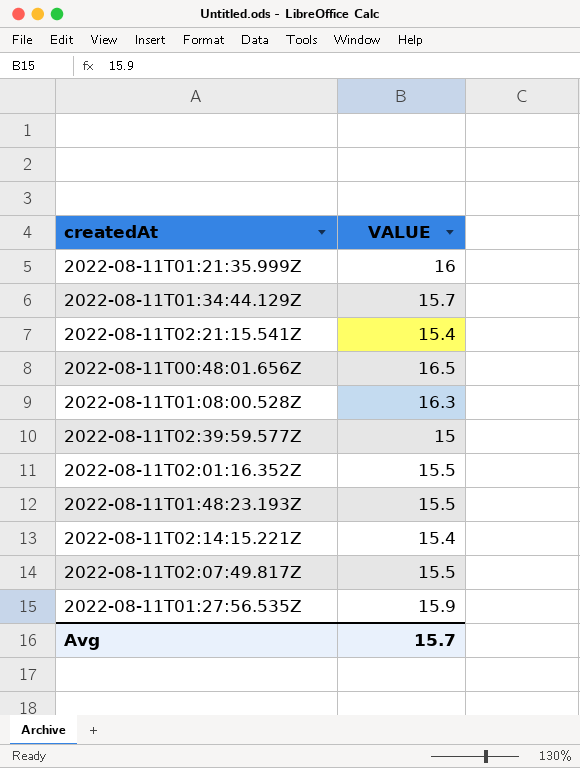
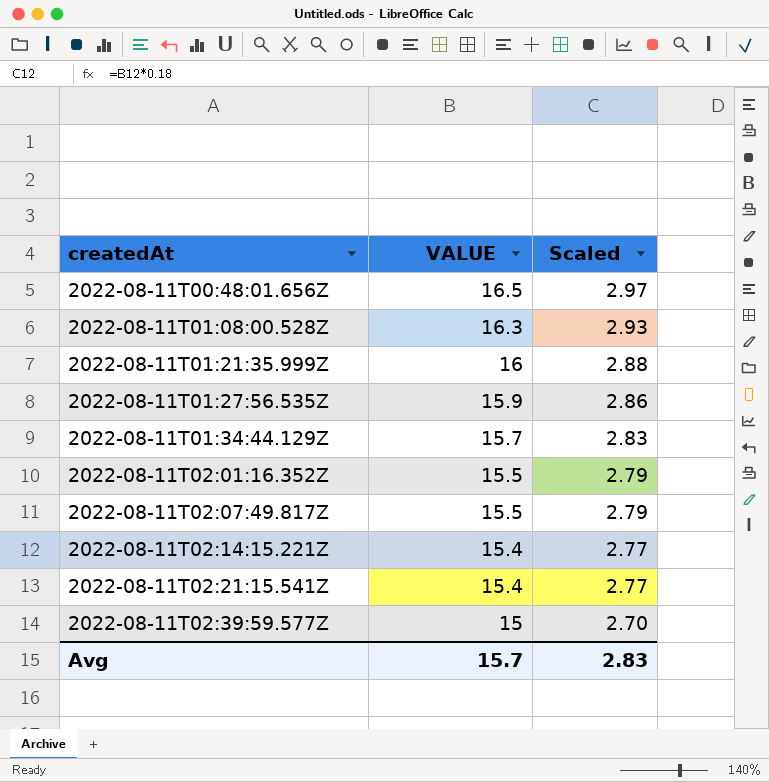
row order: none -> createdAt ascending
column Scaled | formula: none -> [VALUE] * 0.18
row 2022-08-11T01:48:23.193Z: 15.5 -> none

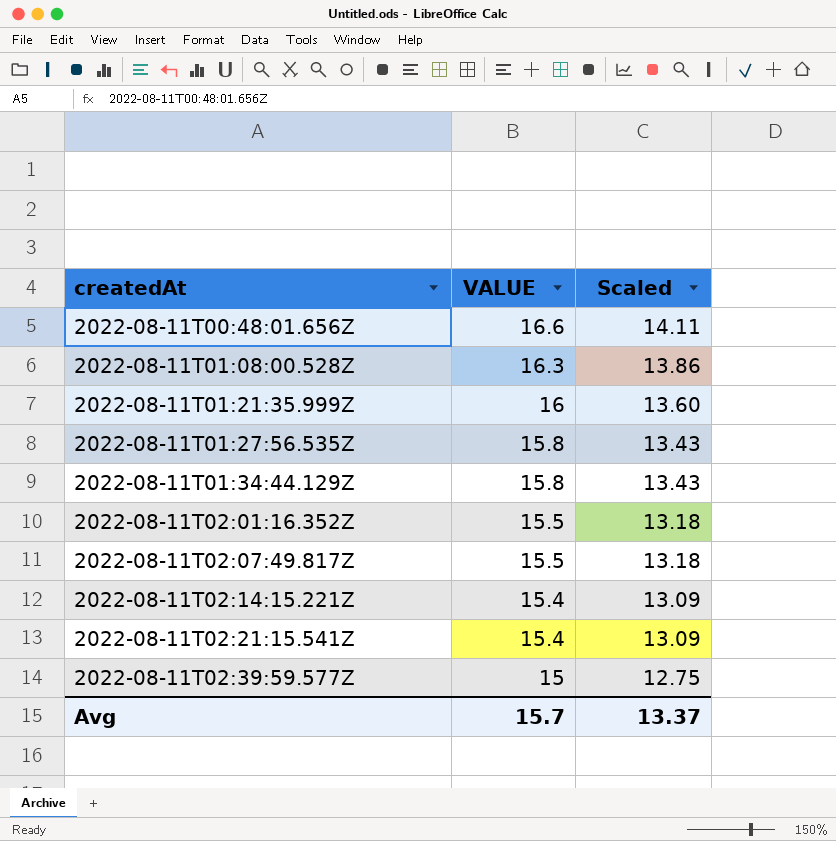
column Scaled | formula: [VALUE] * 0.18 -> [VALUE] * 0.85
2022-08-11T00:48:01.656Z | VALUE: 16.5 -> 16.6
2022-08-11T01:27:56.535Z | VALUE: 15.9 -> 15.8
2022-08-11T01:34:44.129Z | VALUE: 15.7 -> 15.8
Avg | Scaled: 2.83 -> 13.37

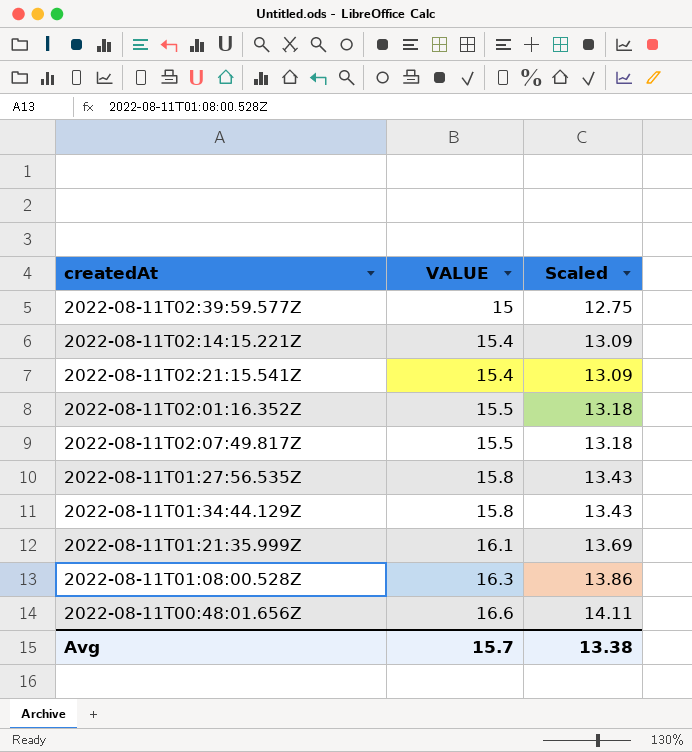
row order: createdAt ascending -> VALUE ascending
2022-08-11T01:21:35.999Z | VALUE: 16 -> 16.1
2022-08-11T01:21:35.999Z | Scaled: 13.60 -> 13.69
Avg | Scaled: 13.37 -> 13.38

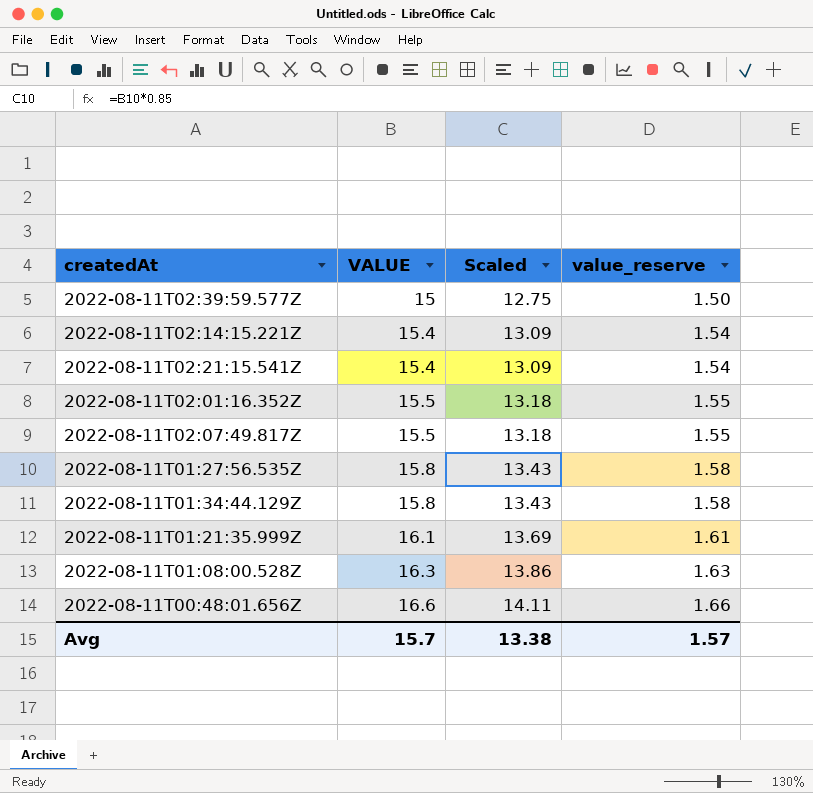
column value_reserve | formula: none -> [VALUE] * 0.1

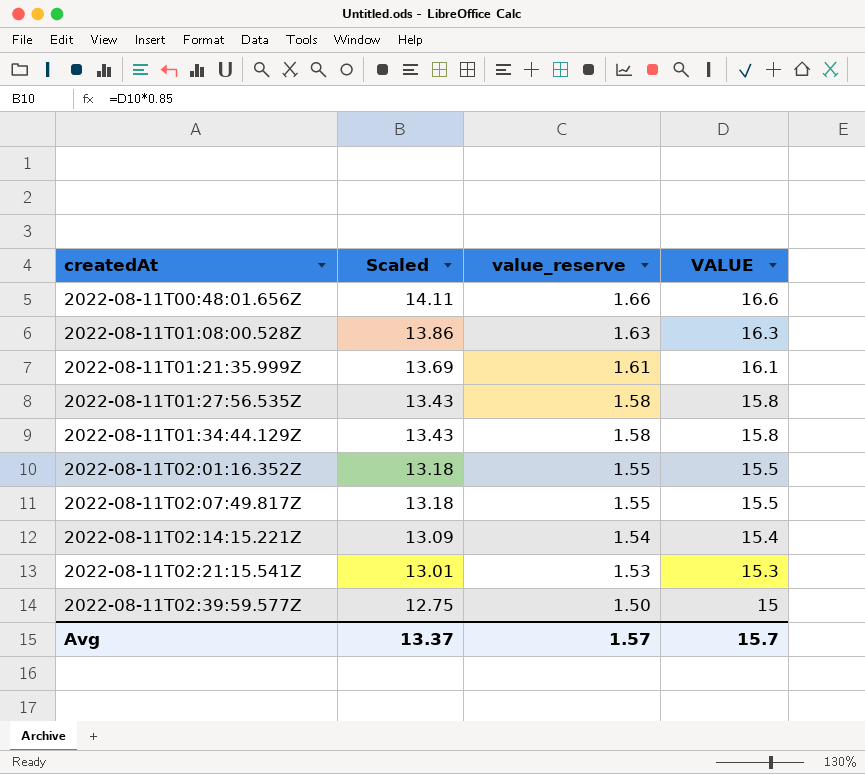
row order: VALUE ascending -> createdAt ascending
column VALUE | position: 2 -> 4
2022-08-11T02:21:15.541Z | Scaled: 13.09 -> 13.01
2022-08-11T02:21:15.541Z | value_reserve: 1.54 -> 1.53
2022-08-11T02:21:15.541Z | VALUE: 15.4 -> 15.3
Avg | Scaled: 13.38 -> 13.37

